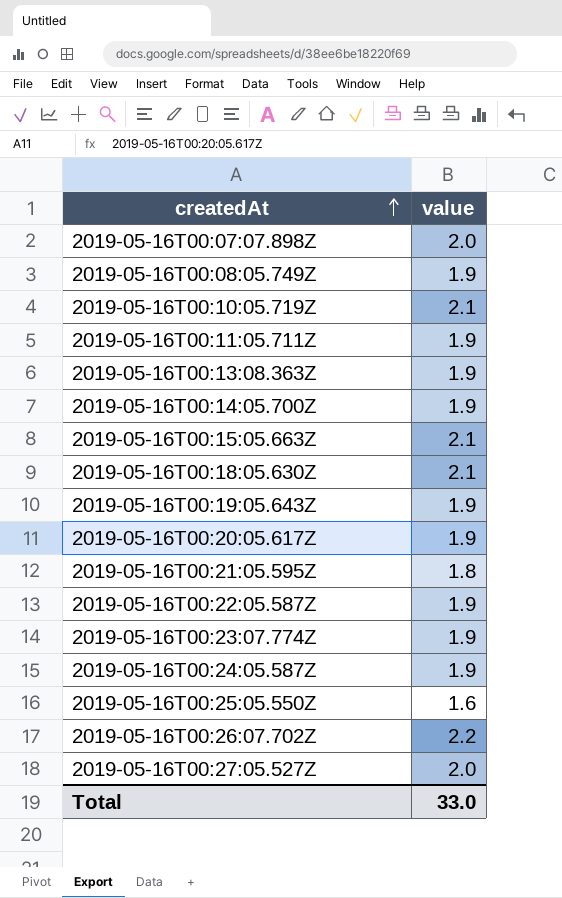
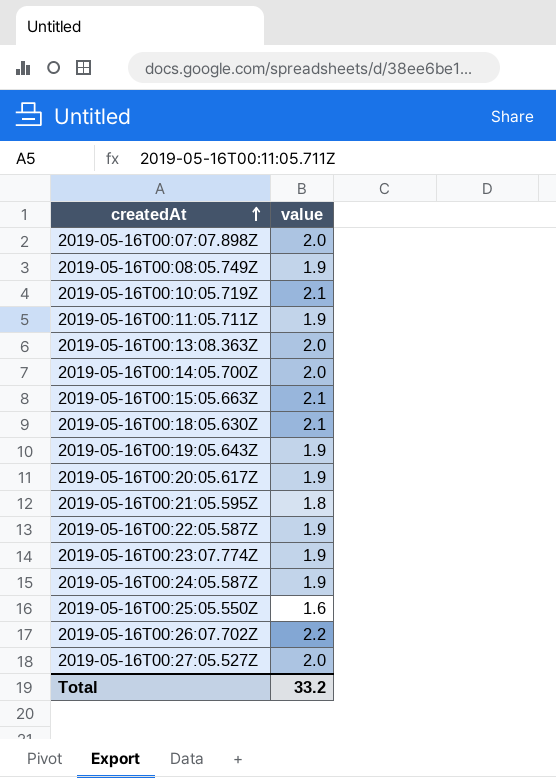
2019-05-16T00:13:08.363Z | value: 1.9 -> 2.0
2019-05-16T00:14:05.700Z | value: 1.9 -> 2.0
Total | value: 33.0 -> 33.2

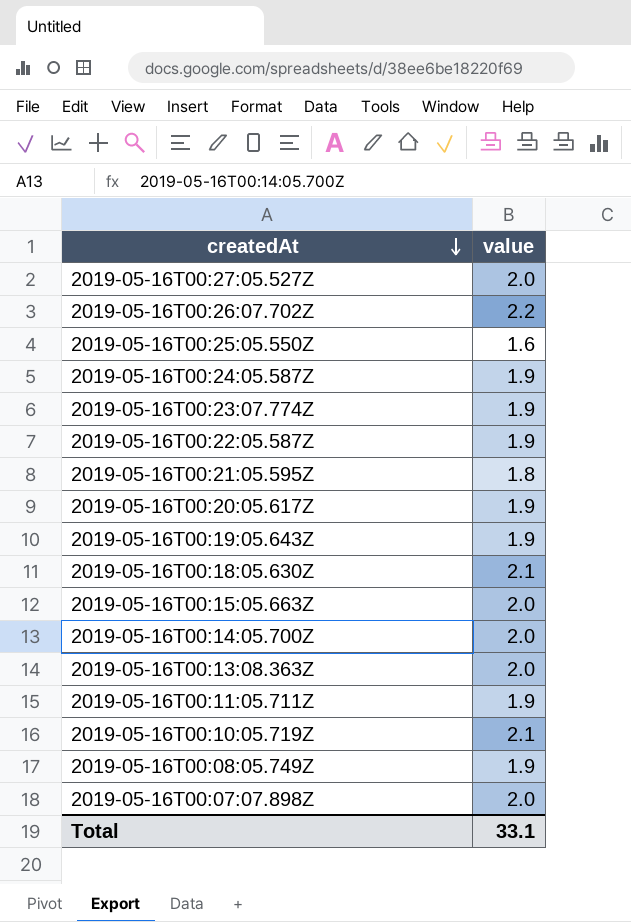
row order: createdAt ascending -> createdAt descending
2019-05-16T00:15:05.663Z | value: 2.1 -> 2.0
Total | value: 33.2 -> 33.1

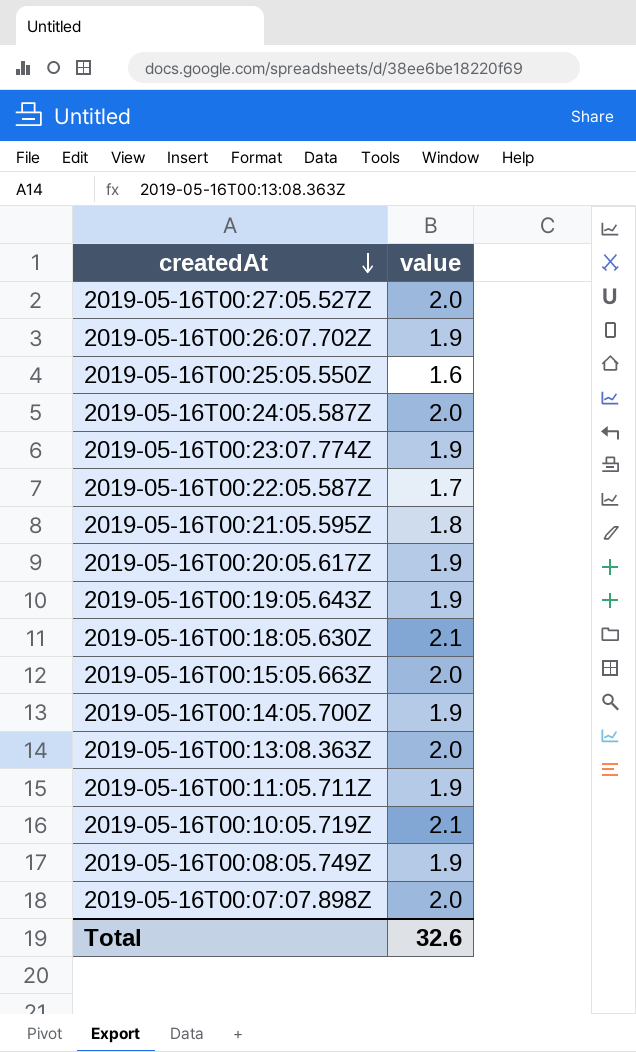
2019-05-16T00:26:07.702Z | value: 2.2 -> 1.9
2019-05-16T00:24:05.587Z | value: 1.9 -> 2.0
2019-05-16T00:22:05.587Z | value: 1.9 -> 1.7
2019-05-16T00:14:05.700Z | value: 2.0 -> 1.9
Total | value: 33.1 -> 32.6

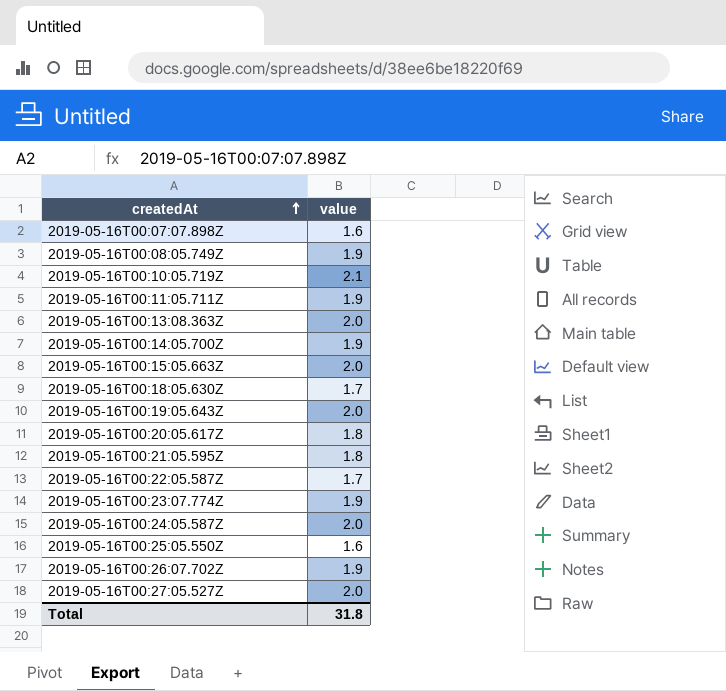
row order: createdAt descending -> createdAt ascending
2019-05-16T00:07:07.898Z | value: 2.0 -> 1.6
2019-05-16T00:18:05.630Z | value: 2.1 -> 1.7
2019-05-16T00:19:05.643Z | value: 1.9 -> 2.0
2019-05-16T00:20:05.617Z | value: 1.9 -> 1.8
Total | value: 32.6 -> 31.8

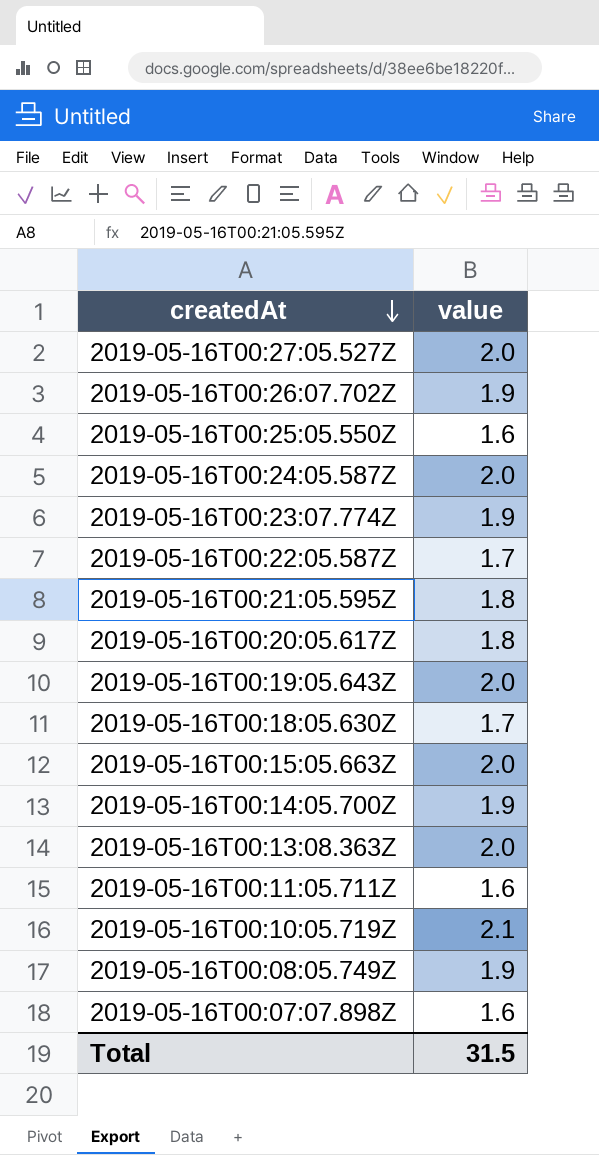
row order: createdAt ascending -> createdAt descending
2019-05-16T00:11:05.711Z | value: 1.9 -> 1.6
Total | value: 31.8 -> 31.5

